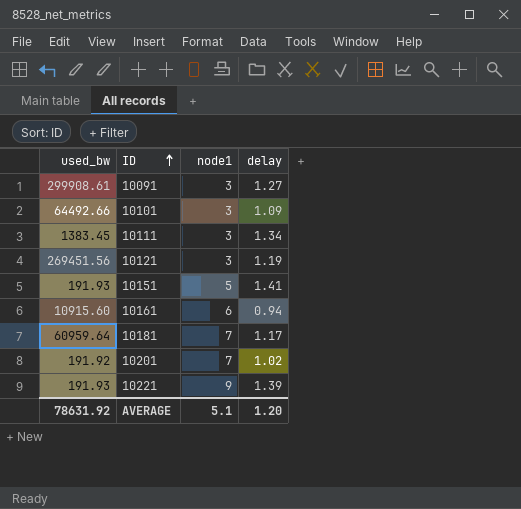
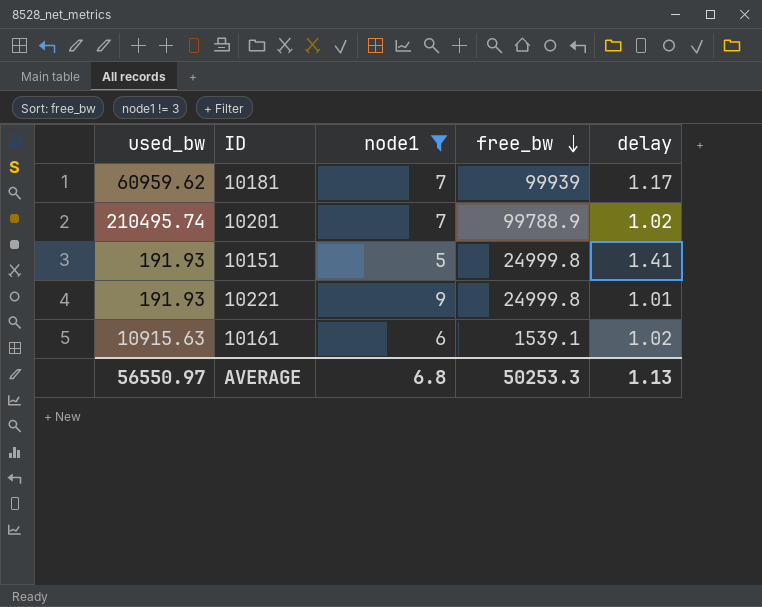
filter: none -> node1 != 3
row order: ID ascending -> free_bw descending
column free_bw | position: none -> 4
10181 | used_bw: 60959.64 -> 60959.62
10201 | used_bw: 191.92 -> 210495.74
10221 | delay: 1.39 -> 1.01
10161 | used_bw: 10915.60 -> 10915.63
10161 | delay: 0.94 -> 1.02
AVERAGE | used_bw: 78631.92 -> 56550.97
AVERAGE | node1: 5.1 -> 6.8
AVERAGE | delay: 1.20 -> 1.13

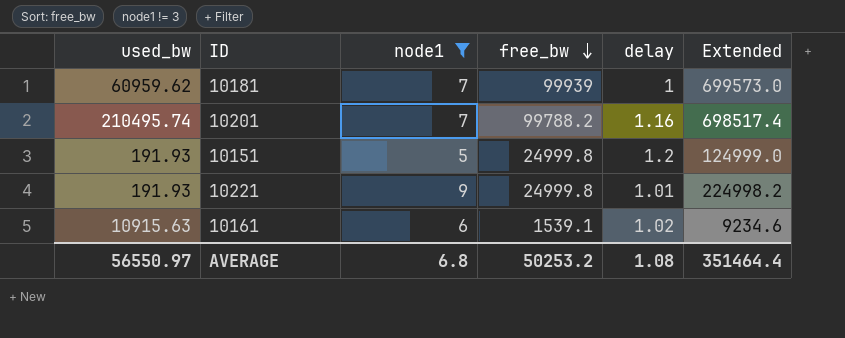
column Extended | formula: none -> [node1] * [free_bw]
10181 | delay: 1.17 -> 1
10201 | free_bw: 99788.9 -> 99788.2
10201 | delay: 1.02 -> 1.16
10151 | delay: 1.41 -> 1.2
AVERAGE | free_bw: 50253.3 -> 50253.2
AVERAGE | delay: 1.13 -> 1.08

